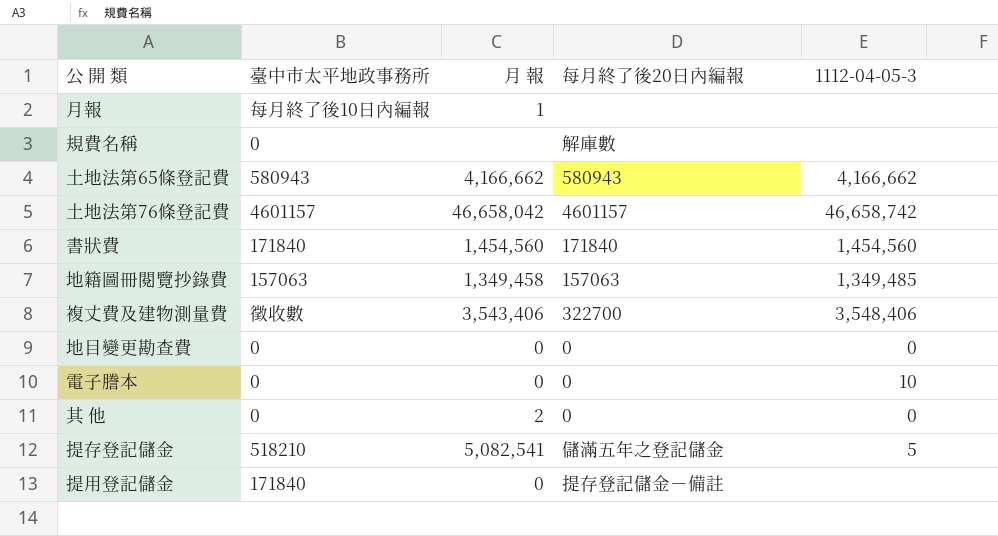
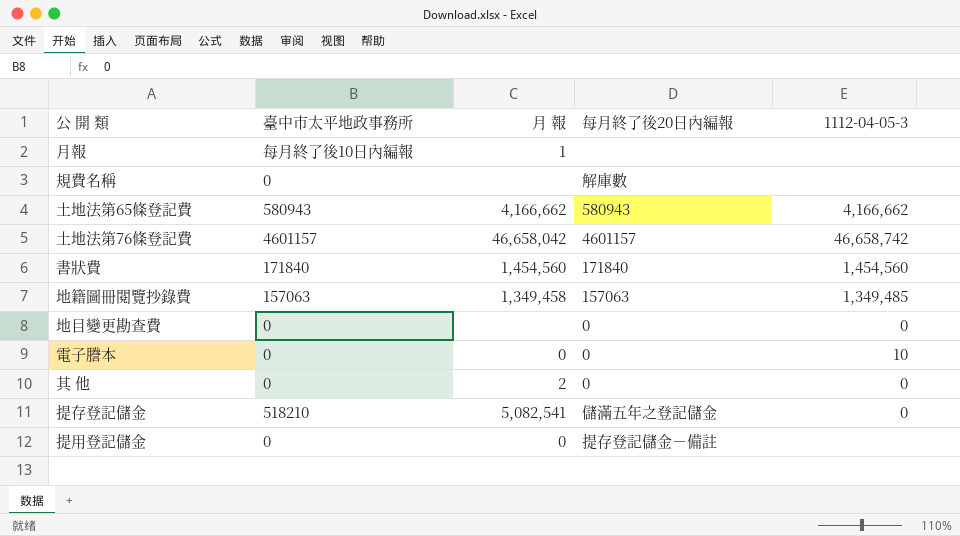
row 複丈費及建物測量費: 徵收數 | 3,543,406 | 322700 | 3,548,406 -> none
地目變更勘查費 | 月 報: 0 -> none
提存登記儲金 | 1112-04-05-3: 5 -> 0
提用登記儲金 | 臺中市太平地政事務所: 171840 -> 0

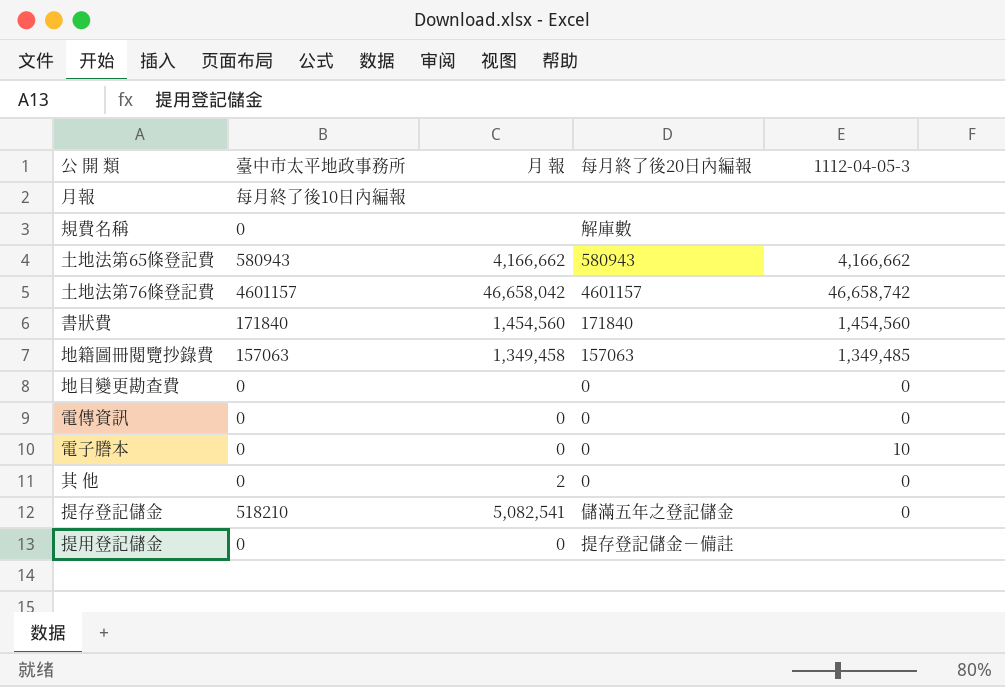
月報 | 月 報: 1 -> none
row 電傳資訊: none -> 0 | 0 | 0 | 0

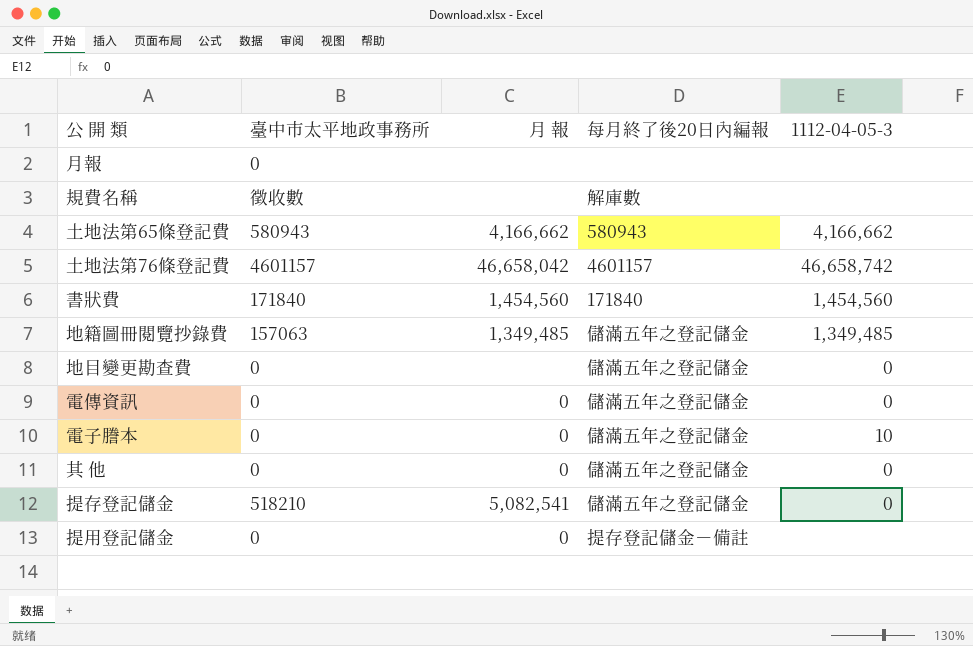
月報 | 臺中市太平地政事務所: 每月終了後10日內編報 -> 0
規費名稱 | 臺中市太平地政事務所: 0 -> 徵收數
地籍圖冊閱覽抄錄費 | 月 報: 1,349,458 -> 1,349,485
地籍圖冊閱覽抄錄費 | 每月終了後20日內編報: 157063 -> 儲滿五年之登記儲金
地目變更勘查費 | 每月終了後20日內編報: 0 -> 儲滿五年之登記儲金
電傳資訊 | 每月終了後20日內編報: 0 -> 儲滿五年之登記儲金
電子謄本 | 每月終了後20日內編報: 0 -> 儲滿五年之登記儲金
其 他 | 月 報: 2 -> 0
其 他 | 每月終了後20日內編報: 0 -> 儲滿五年之登記儲金

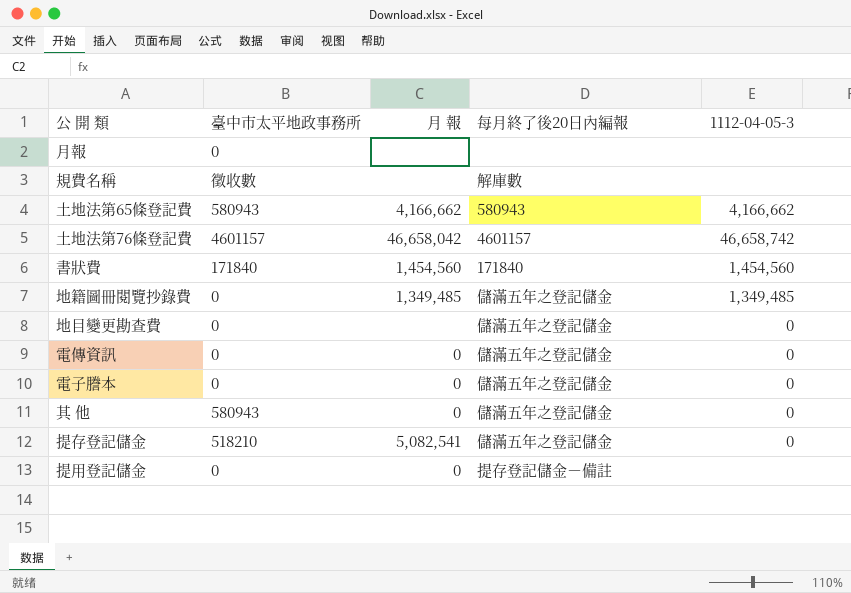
地籍圖冊閱覽抄錄費 | 臺中市太平地政事務所: 157063 -> 0
電子謄本 | 1112-04-05-3: 10 -> 0
其 他 | 臺中市太平地政事務所: 0 -> 580943

